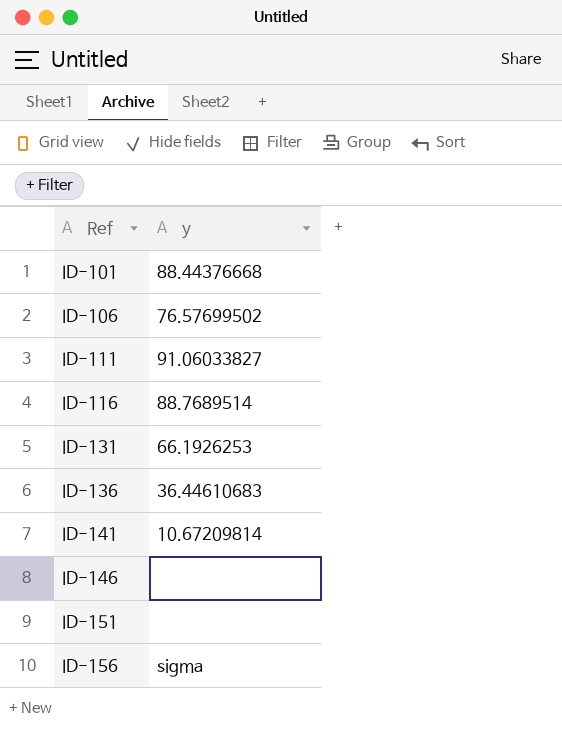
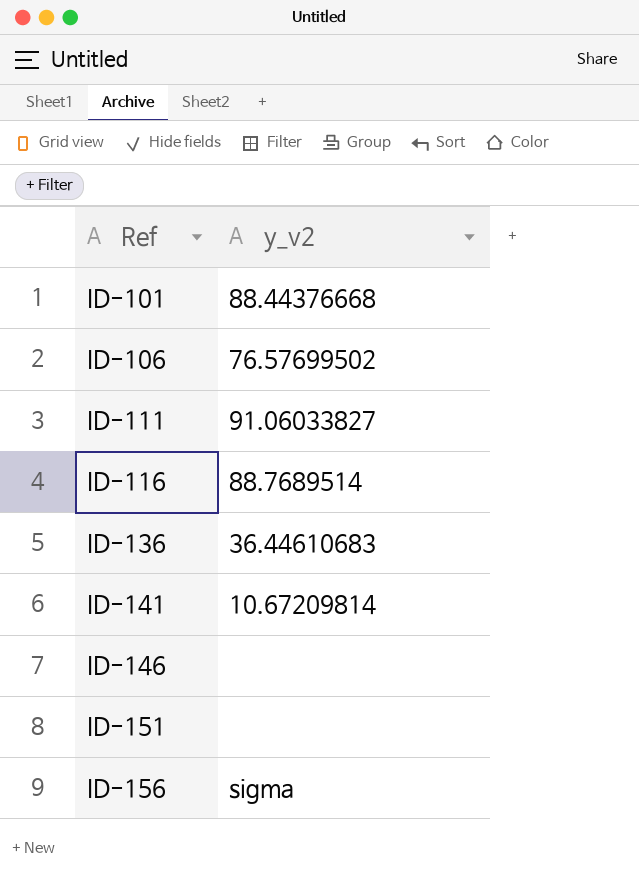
column name: y -> y_v2
row ID-131: 66.1926253 -> none

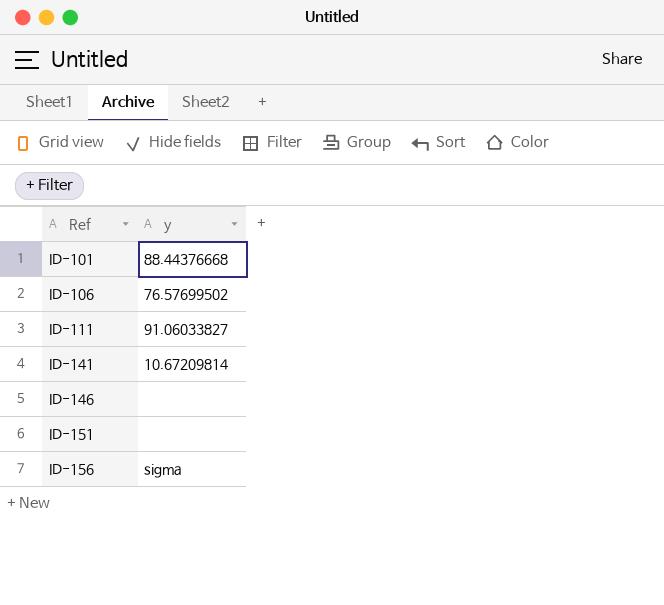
column name: y_v2 -> y
row ID-116: 88.7689514 -> none
row ID-136: 36.44610683 -> none

